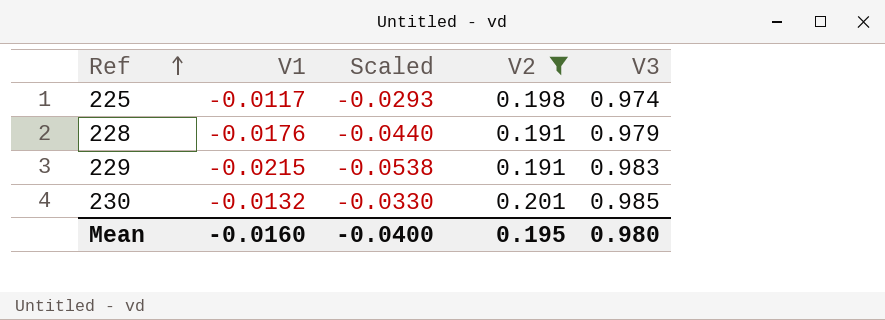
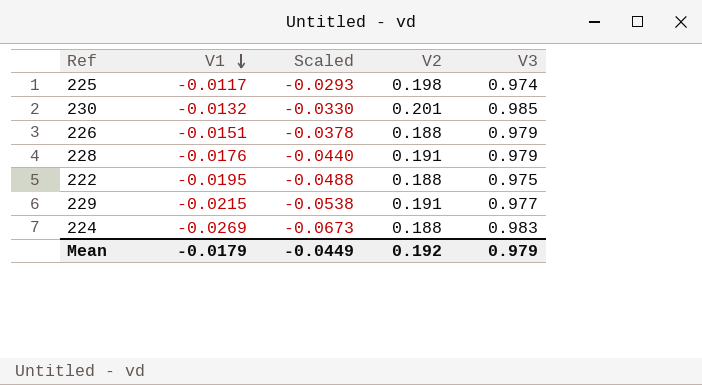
filter: V2 != 0.188 -> none
row order: Ref ascending -> V1 descending
229 | V3: 0.983 -> 0.977
Mean | V1: -0.0160 -> -0.0179
Mean | Scaled: -0.0400 -> -0.0449
Mean | V2: 0.195 -> 0.192
Mean | V3: 0.980 -> 0.979

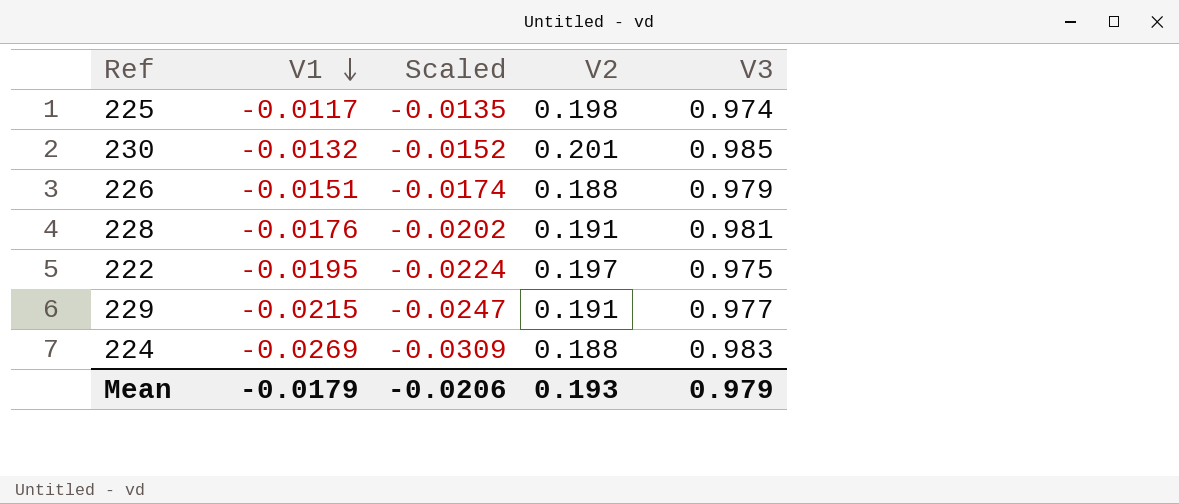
column Scaled | formula: [V1] * 2.5 -> [V1] * 1.15
228 | V3: 0.979 -> 0.981
222 | V2: 0.188 -> 0.197
Mean | Scaled: -0.0449 -> -0.0206
Mean | V2: 0.192 -> 0.193

